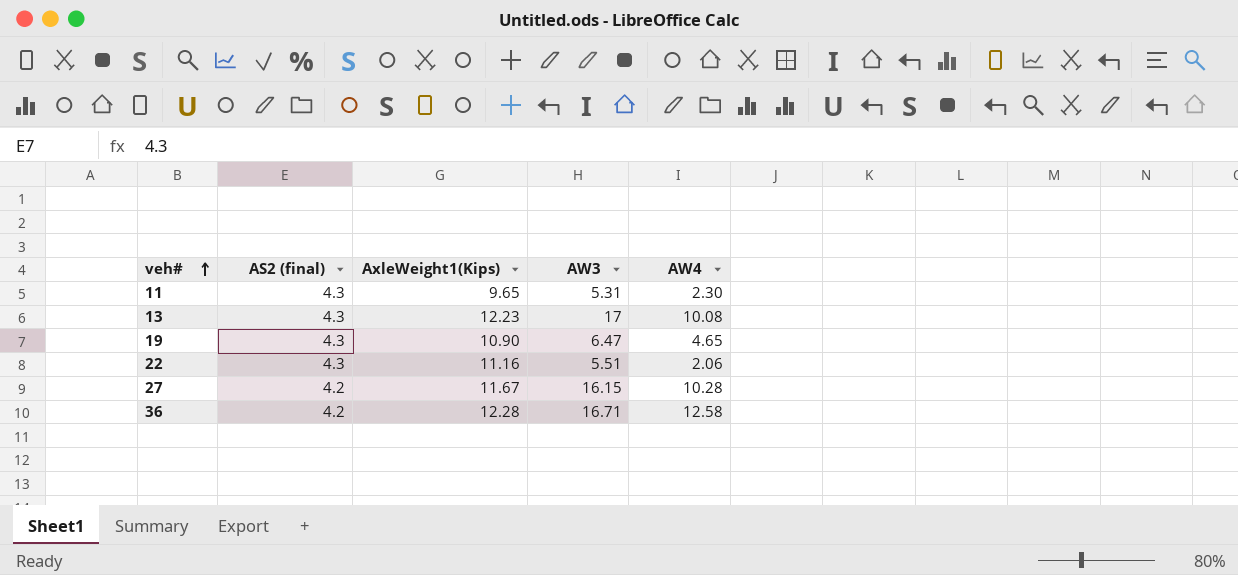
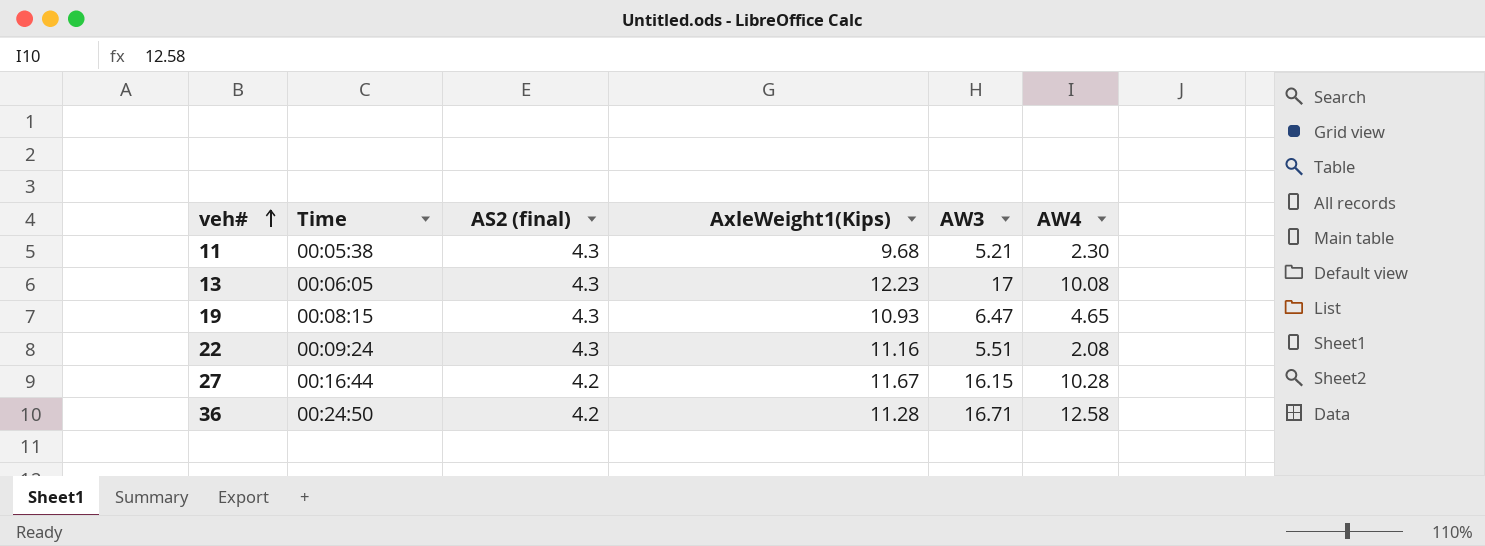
column Time | position: none -> 2
11 | AxleWeight1(Kips): 9.65 -> 9.68
11 | AW3: 5.31 -> 5.21
19 | AxleWeight1(Kips): 10.90 -> 10.93
22 | AW4: 2.06 -> 2.08
36 | AxleWeight1(Kips): 12.28 -> 11.28

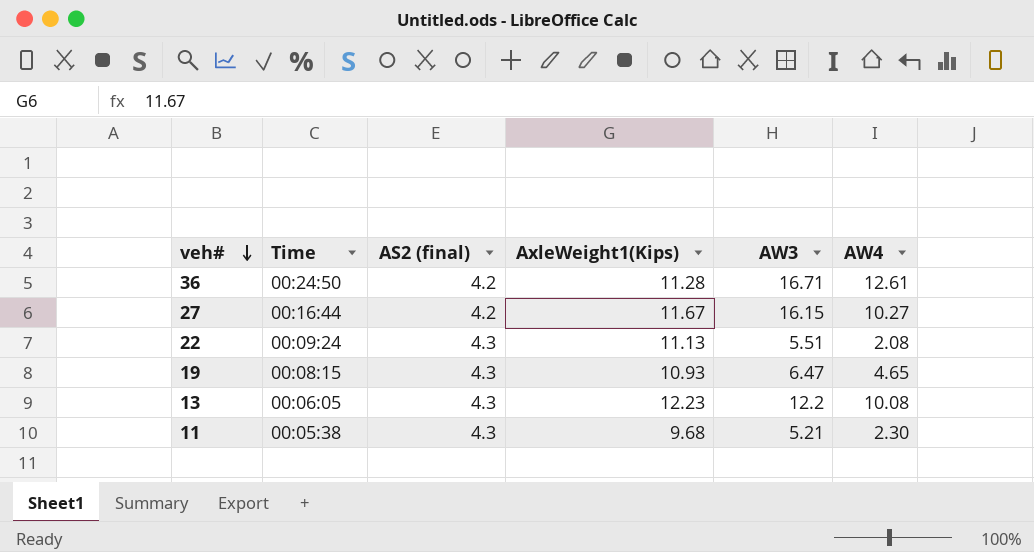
row order: veh# ascending -> veh# descending
36 | AW4: 12.58 -> 12.61
27 | AW4: 10.28 -> 10.27
22 | AxleWeight1(Kips): 11.16 -> 11.13
13 | AW3: 17 -> 12.2

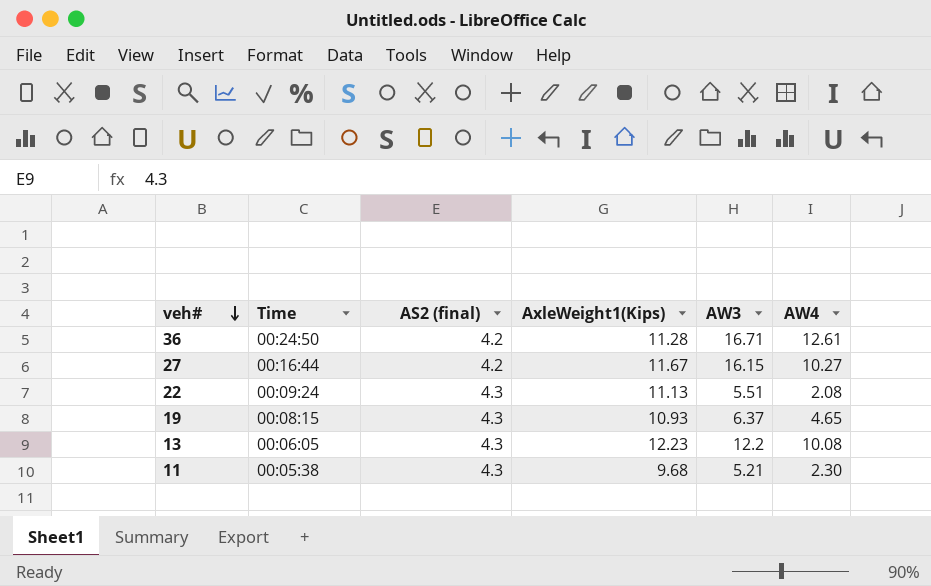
19 | AW3: 6.47 -> 6.37

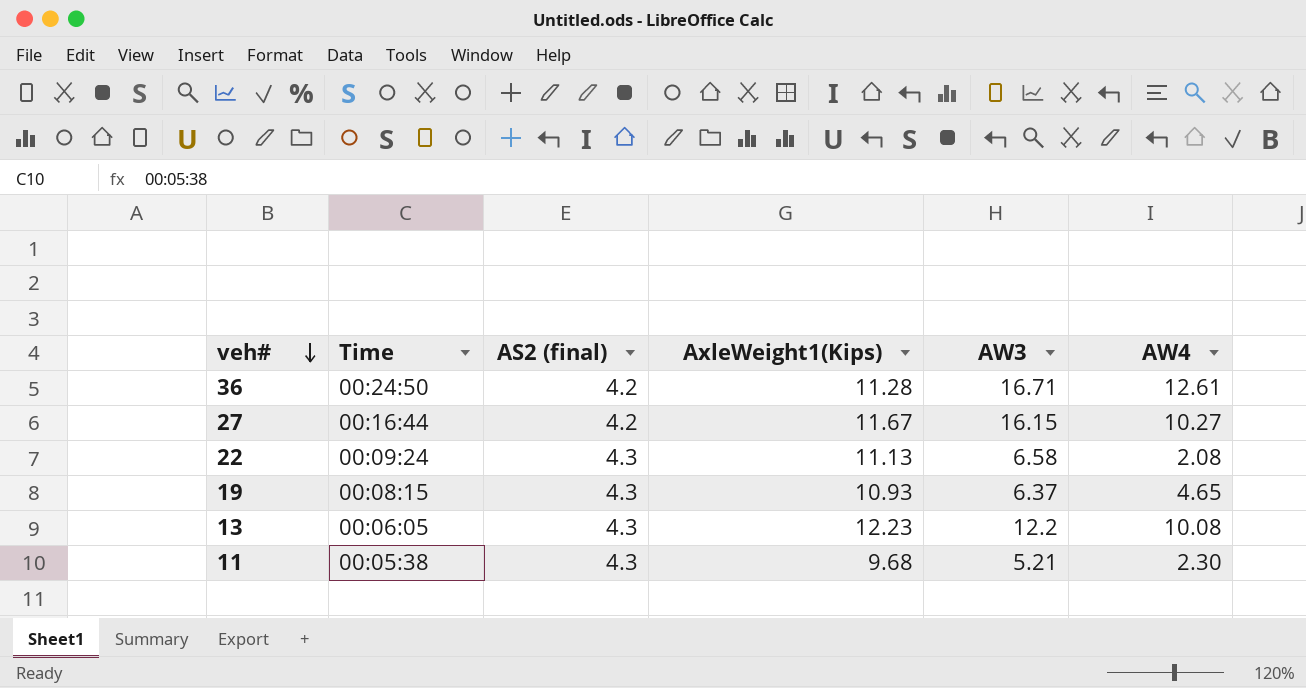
22 | AW3: 5.51 -> 6.58

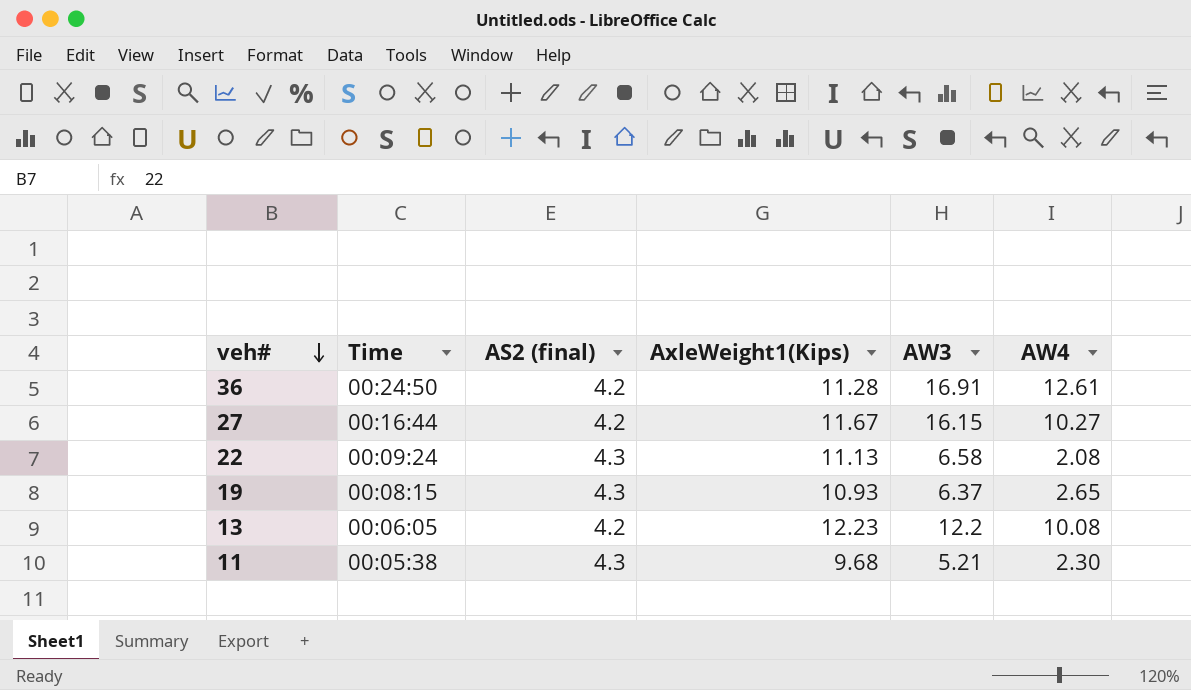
36 | AW3: 16.71 -> 16.91
19 | AW4: 4.65 -> 2.65
13 | AS2 (final): 4.3 -> 4.2

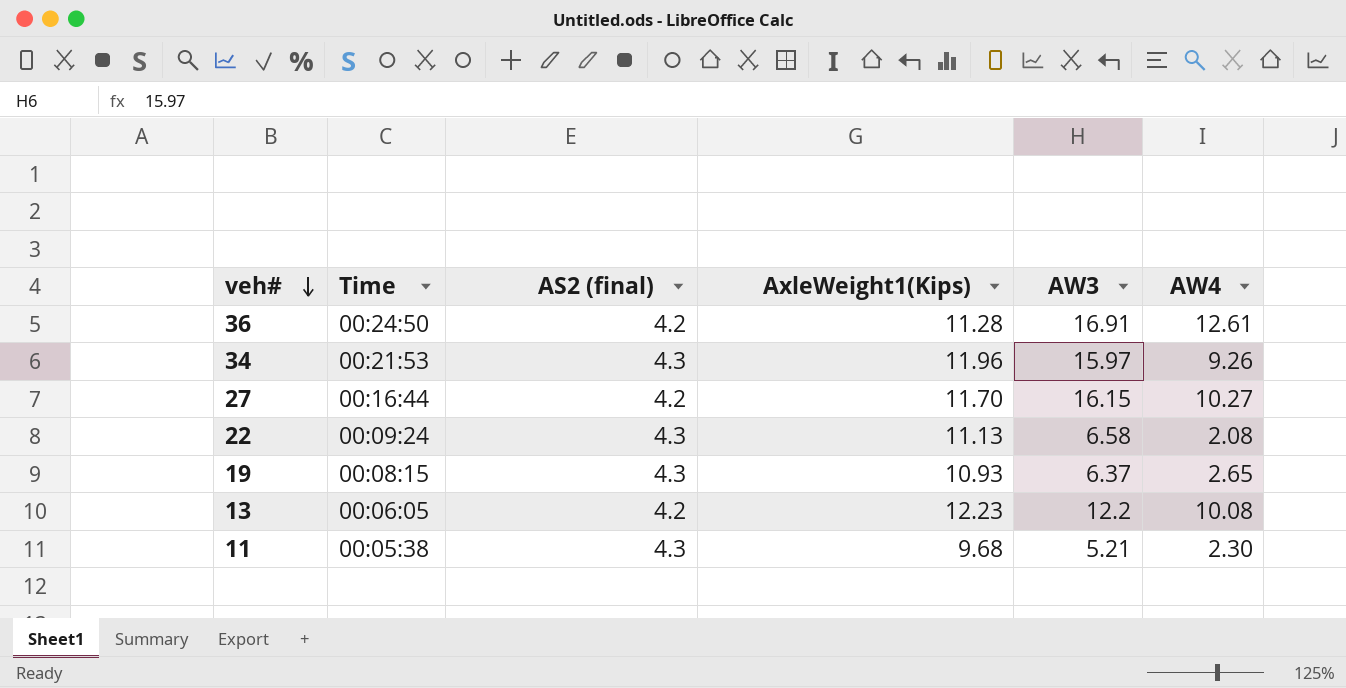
row 34: none -> 00:21:53 | 4.3 | 11.96 | 15.97 | 9.26
27 | AxleWeight1(Kips): 11.67 -> 11.70

